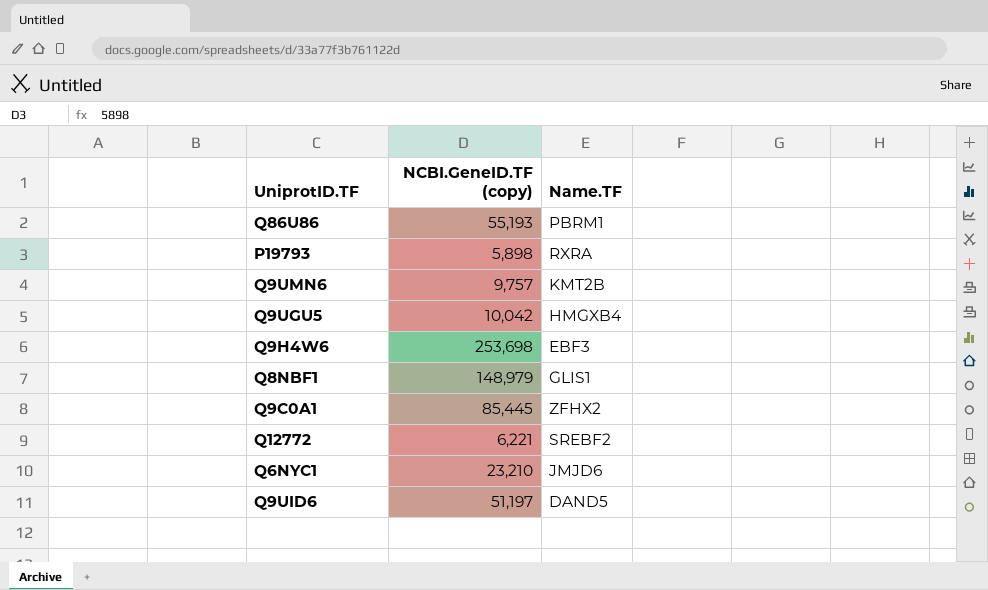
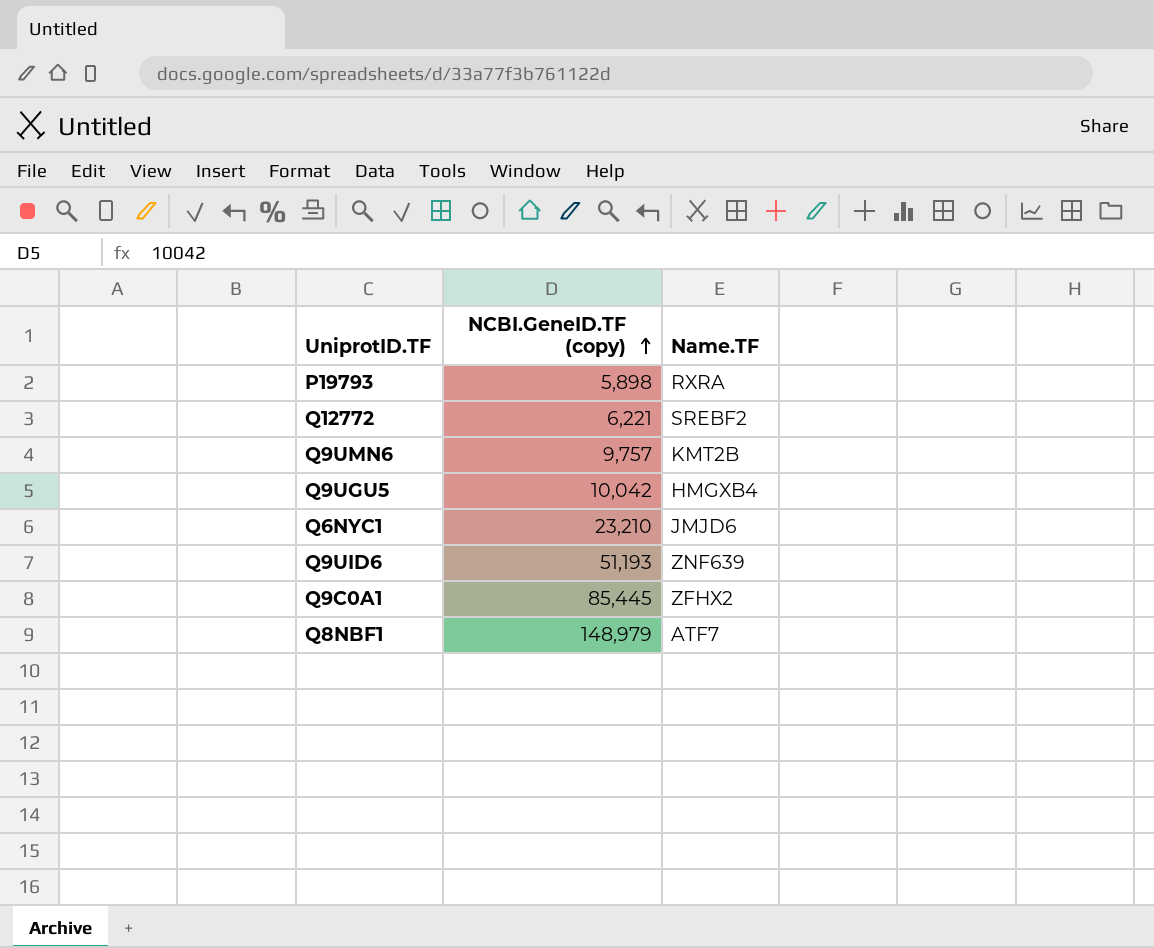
row order: none -> NCBI.GeneID.TF (copy) ascending
row Q86U86: 55,193 | PBRM1 -> none
row Q9H4W6: 253,698 | EBF3 -> none
Q9UID6 | NCBI.GeneID.TF (copy): 51,197 -> 51,193
Q9UID6 | Name.TF: DAND5 -> ZNF639
Q8NBF1 | Name.TF: GLIS1 -> ATF7

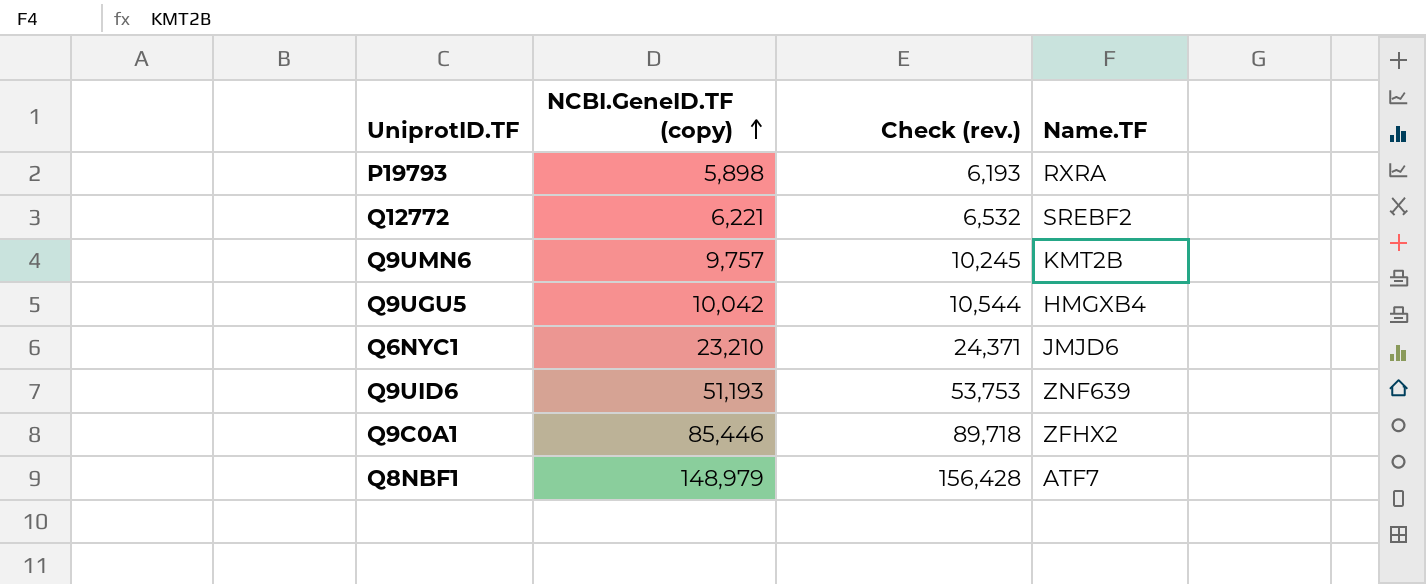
column Check (rev.) | formula: none -> [NCBI.GeneID.TF (copy)] * 1.05
Q9C0A1 | NCBI.GeneID.TF (copy): 85,445 -> 85,446

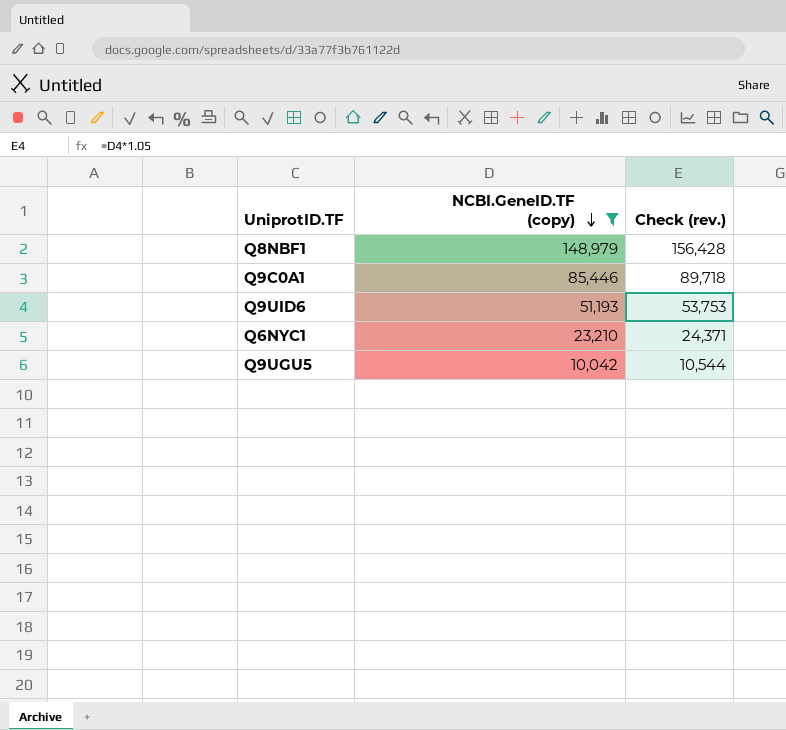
filter: none -> NCBI.GeneID.TF (copy) >= 10,042
row order: NCBI.GeneID.TF (copy) ascending -> NCBI.GeneID.TF (copy) descending
column Name.TF | position: 4 -> none

